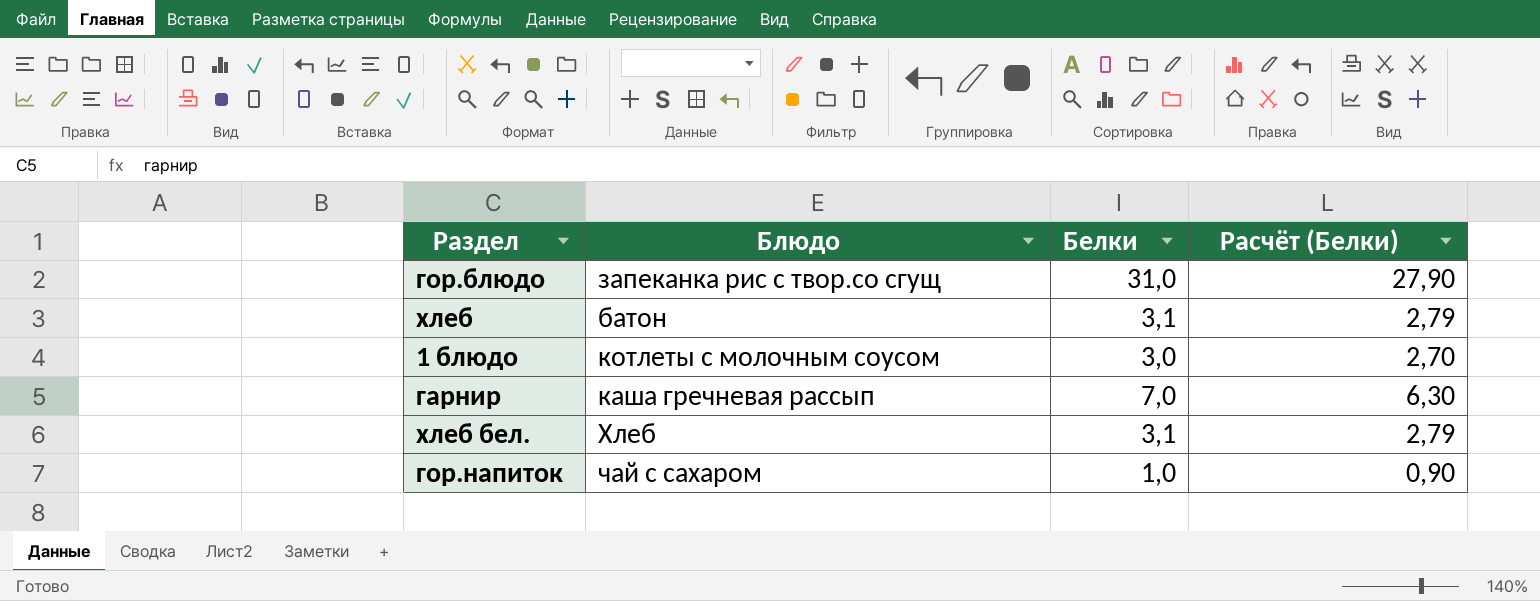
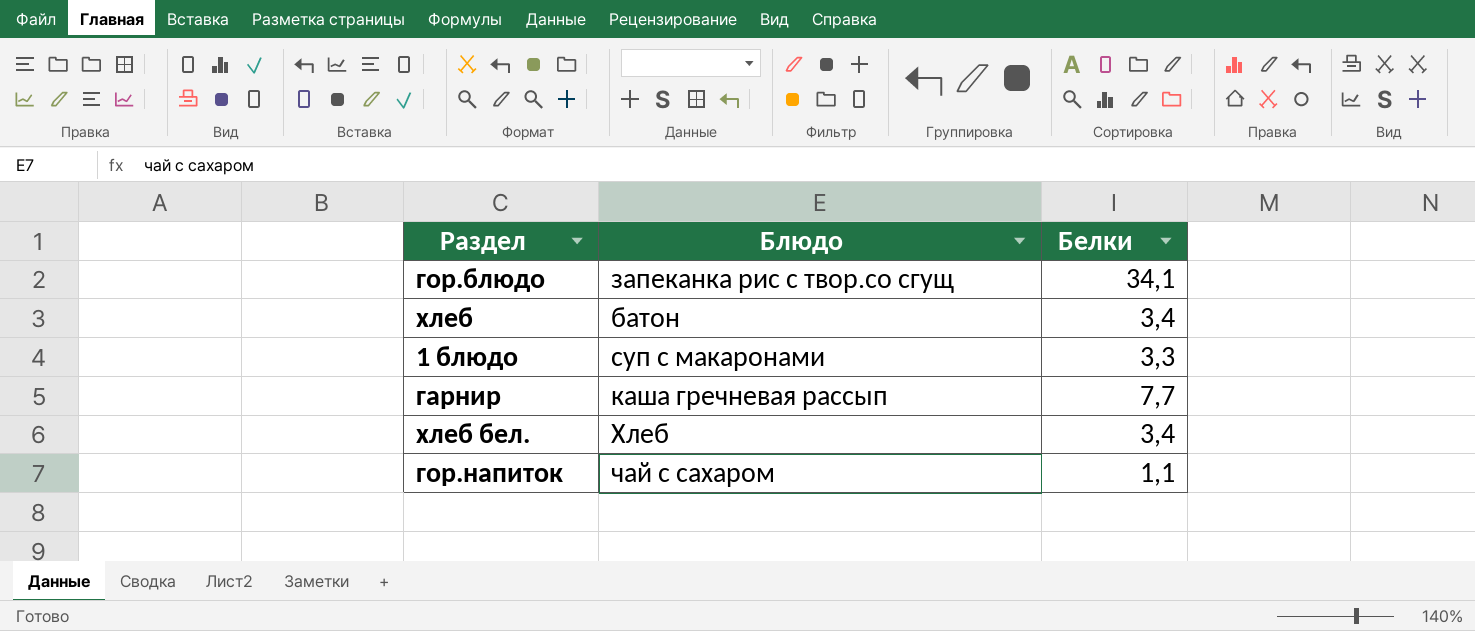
column Расчёт (Белки) | formula: [Белки] * 0,9 -> none
гор.блюдо | Белки: 31,0 -> 34,1
хлеб | Белки: 3,1 -> 3,4
1 блюдо | Блюдо: котлеты с молочным соусом -> суп с макаронами
1 блюдо | Белки: 3,0 -> 3,3
гарнир | Белки: 7,0 -> 7,7
хлеб бел. | Белки: 3,1 -> 3,4
гор.напиток | Белки: 1,0 -> 1,1

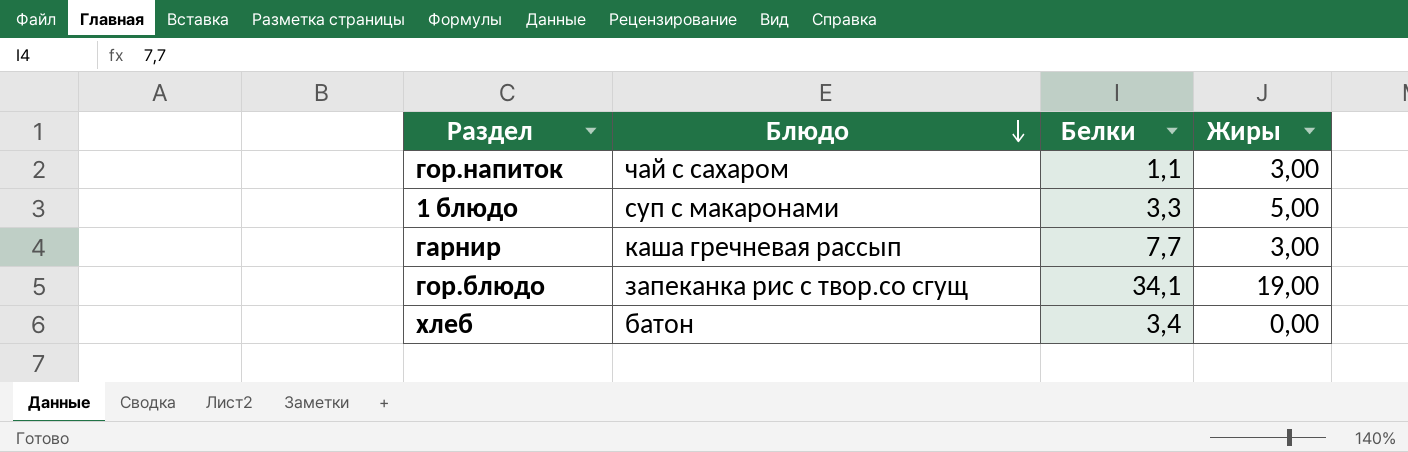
row order: none -> Блюдо descending
column Жиры | position: none -> 4
row хлеб бел.: Хлеб | 3,4 -> none

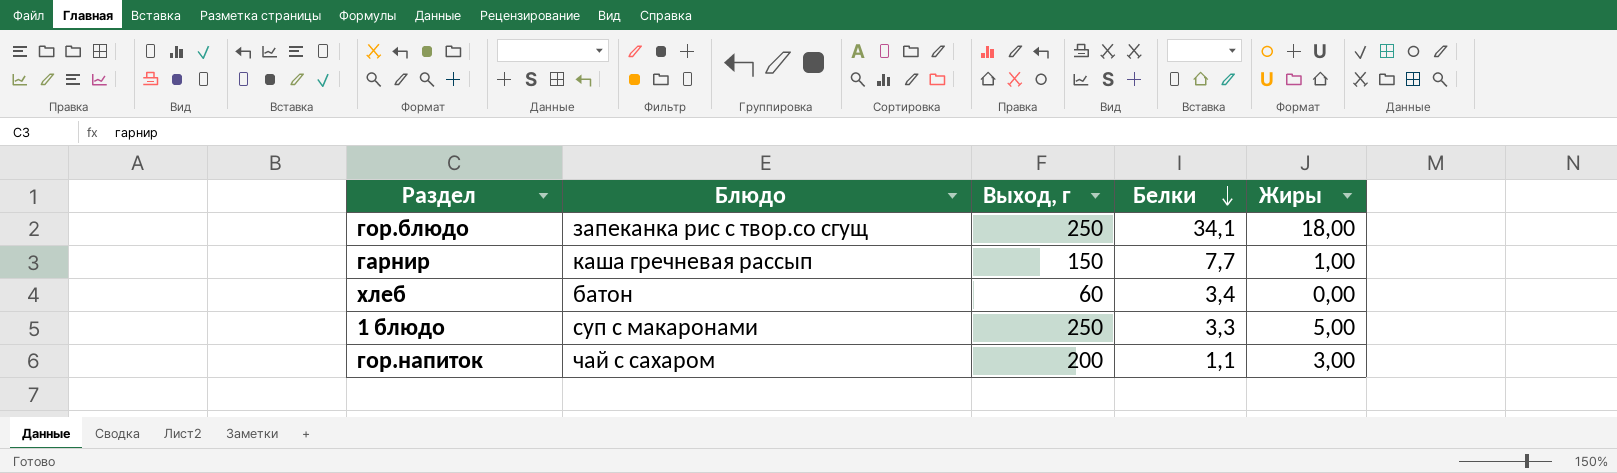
row order: Блюдо descending -> Белки descending
column Выход, г | position: none -> 3
гор.блюдо | Жиры: 19,00 -> 18,00
гарнир | Жиры: 3,00 -> 1,00

